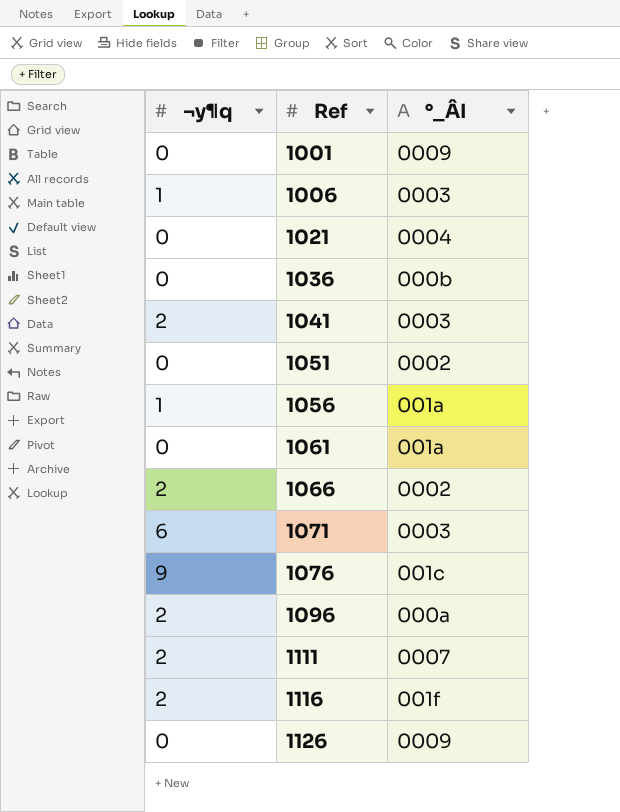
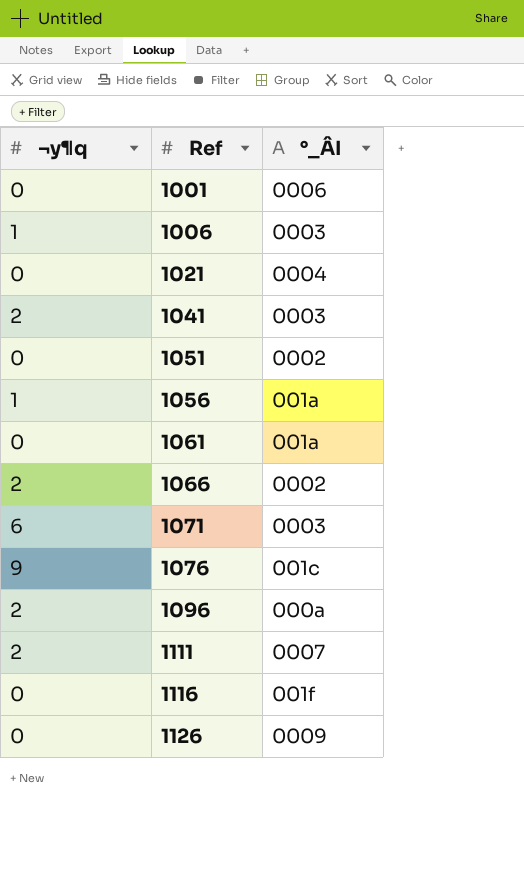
row 1036: 0 | 000b -> none
1001 | °_ÂI: 0009 -> 0006
1116 | ¬y¶q: 2 -> 0

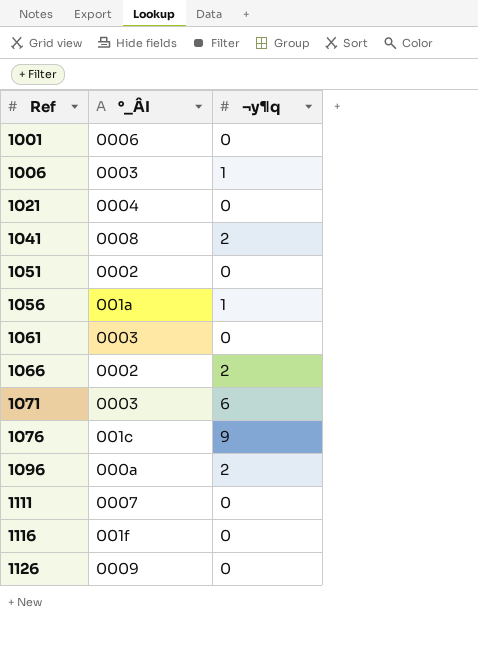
column ¬y¶q | position: 1 -> 3
1041 | °_ÂI: 0003 -> 0008
1061 | °_ÂI: 001a -> 0003
1111 | ¬y¶q: 2 -> 0

